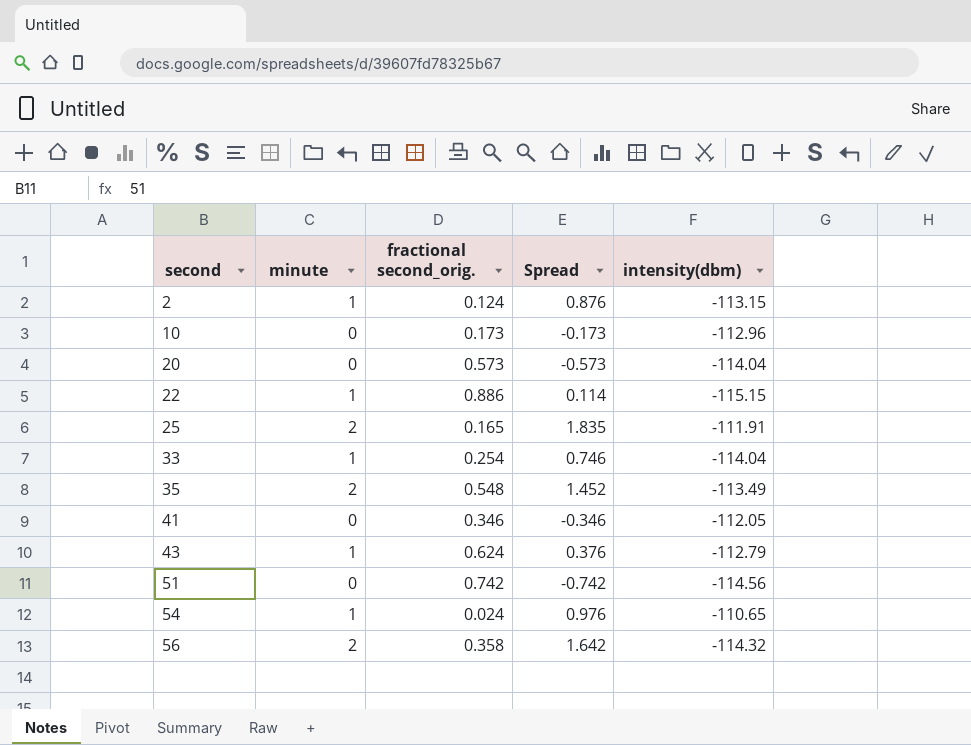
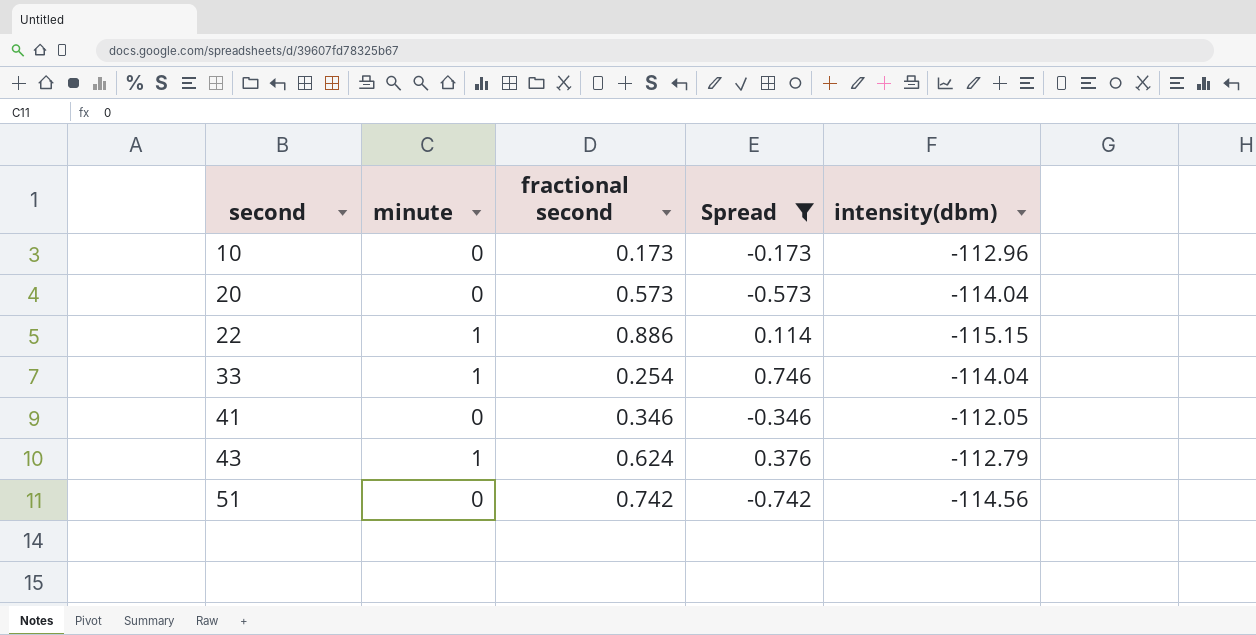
filter: none -> Spread <= 0.746
column name: fractional second_orig. -> fractional second

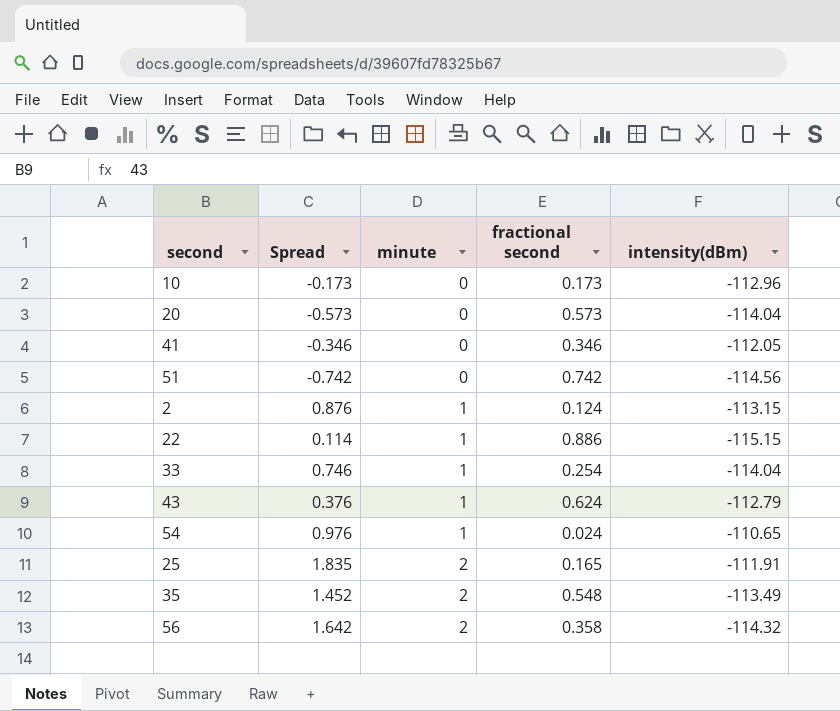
filter: Spread <= 0.746 -> none
row order: second ascending -> minute ascending
column Spread | position: 4 -> 2
column name: intensity(dbm) -> intensity(dBm)

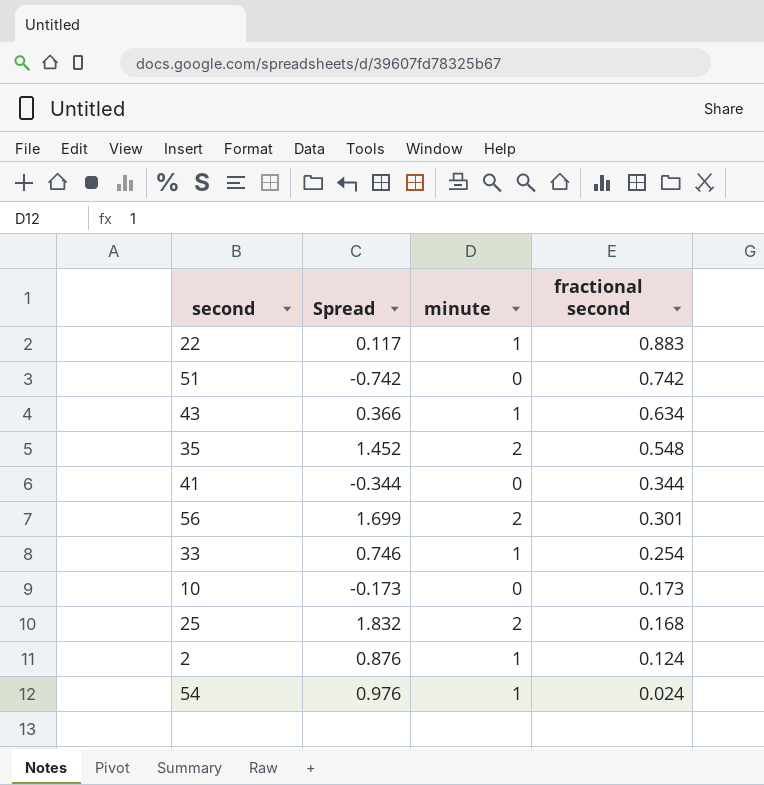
row order: minute ascending -> fractional second descending
column intensity(dBm) | position: 5 -> none
row 20: -0.573 | 0 | 0.573 | -114.04 -> none
22 | Spread: 0.114 -> 0.117
22 | fractional second: 0.886 -> 0.883
43 | Spread: 0.376 -> 0.366
43 | fractional second: 0.624 -> 0.634
41 | Spread: -0.346 -> -0.344
41 | fractional second: 0.346 -> 0.344
56 | Spread: 1.642 -> 1.699
56 | fractional second: 0.358 -> 0.301
25 | Spread: 1.835 -> 1.832
25 | fractional second: 0.165 -> 0.168

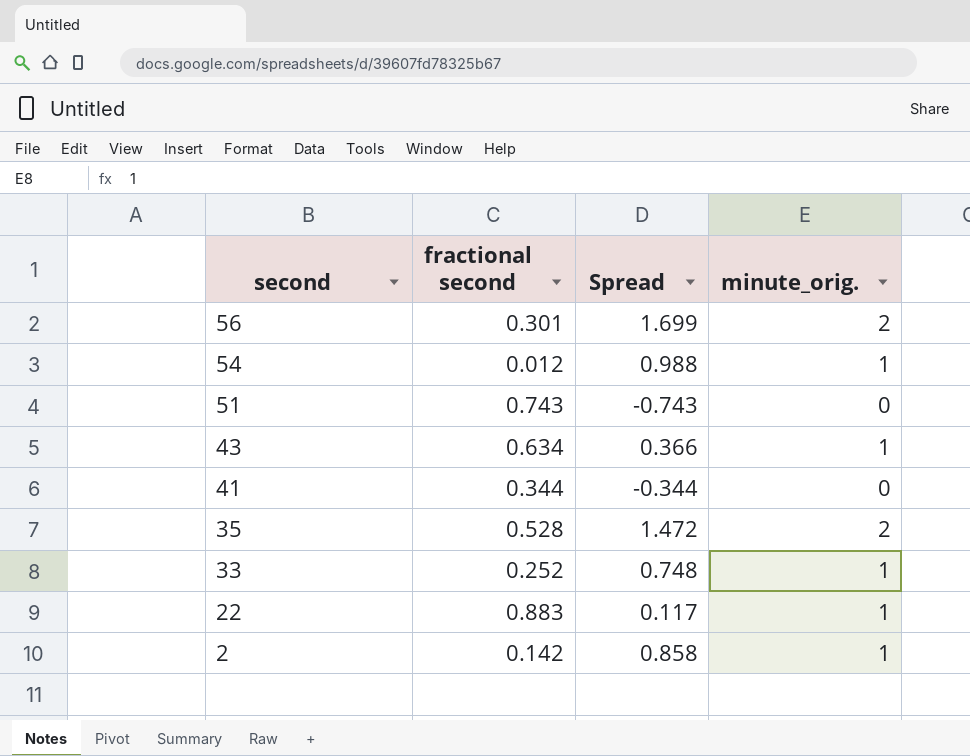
row order: fractional second descending -> second descending
column fractional second | position: 4 -> 2
column name: minute -> minute_orig.
row 10: -0.173 | 0 | 0.173 -> none
row 25: 1.832 | 2 | 0.168 -> none
54 | fractional second: 0.024 -> 0.012
54 | Spread: 0.976 -> 0.988
51 | fractional second: 0.742 -> 0.743
51 | Spread: -0.742 -> -0.743
35 | fractional second: 0.548 -> 0.528
35 | Spread: 1.452 -> 1.472
33 | fractional second: 0.254 -> 0.252
33 | Spread: 0.746 -> 0.748
2 | fractional second: 0.124 -> 0.142
2 | Spread: 0.876 -> 0.858

